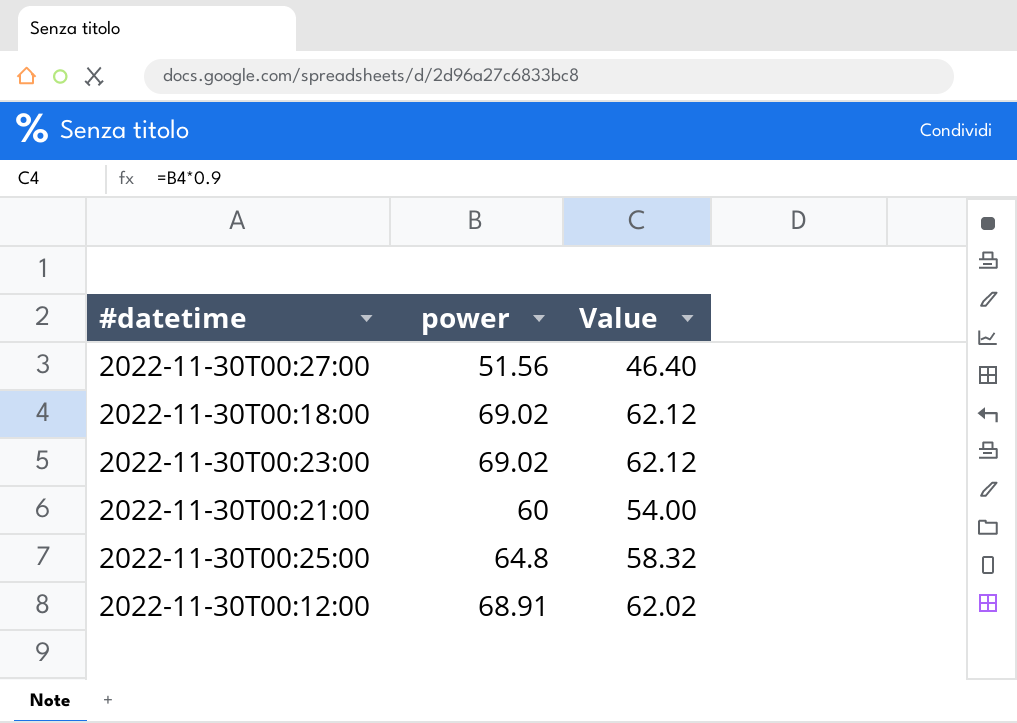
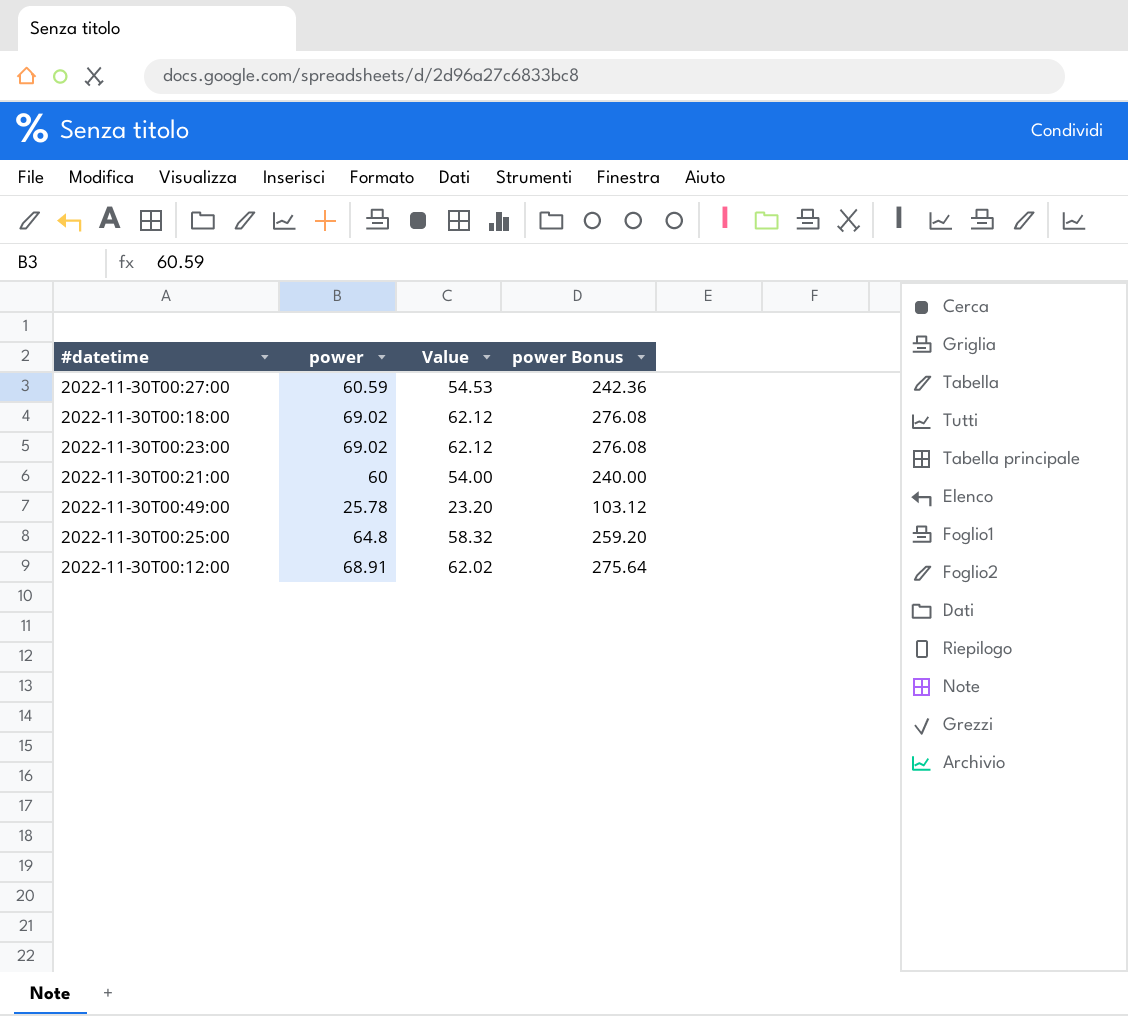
column power Bonus | formula: none -> [power] * 4
2022-11-30T00:27:00 | power: 51.56 -> 60.59
2022-11-30T00:27:00 | Value: 46.40 -> 54.53
row 2022-11-30T00:49:00: none -> 25.78 | 23.20 | 103.12

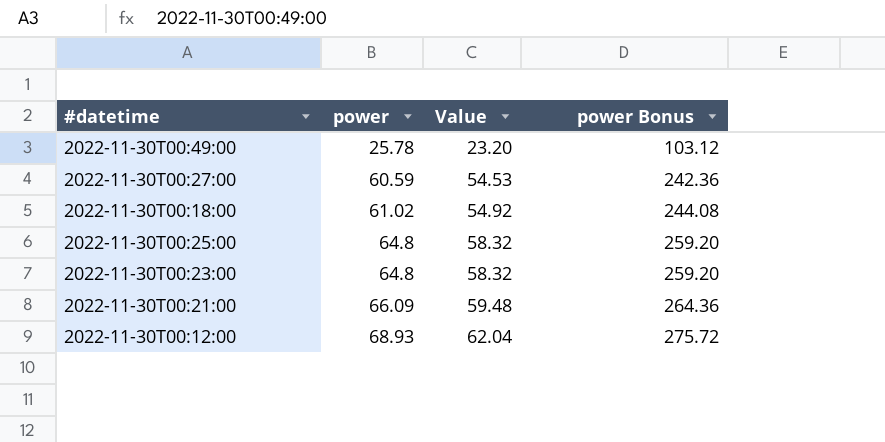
row order: none -> power ascending
2022-11-30T00:18:00 | power: 69.02 -> 61.02
2022-11-30T00:18:00 | Value: 62.12 -> 54.92
2022-11-30T00:18:00 | power Bonus: 276.08 -> 244.08
2022-11-30T00:23:00 | power: 69.02 -> 64.8
2022-11-30T00:23:00 | Value: 62.12 -> 58.32
2022-11-30T00:23:00 | power Bonus: 276.08 -> 259.20
2022-11-30T00:21:00 | power: 60 -> 66.09
2022-11-30T00:21:00 | Value: 54.00 -> 59.48
2022-11-30T00:21:00 | power Bonus: 240.00 -> 264.36
2022-11-30T00:12:00 | power: 68.91 -> 68.93
2022-11-30T00:12:00 | Value: 62.02 -> 62.04
2022-11-30T00:12:00 | power Bonus: 275.64 -> 275.72

